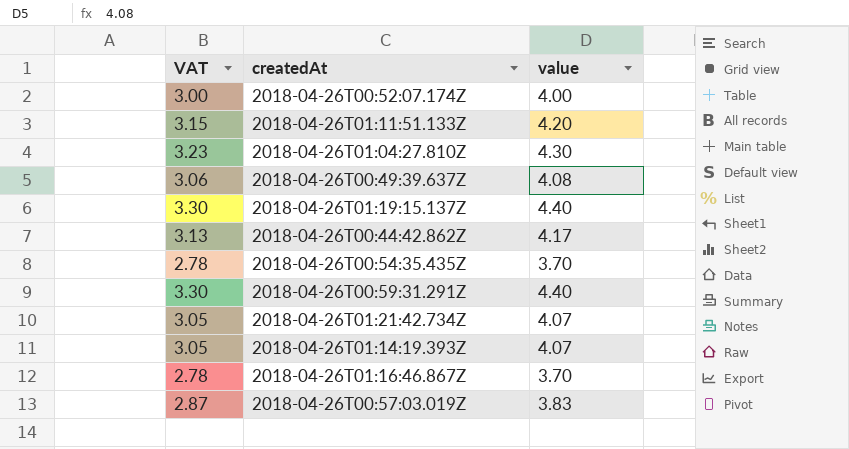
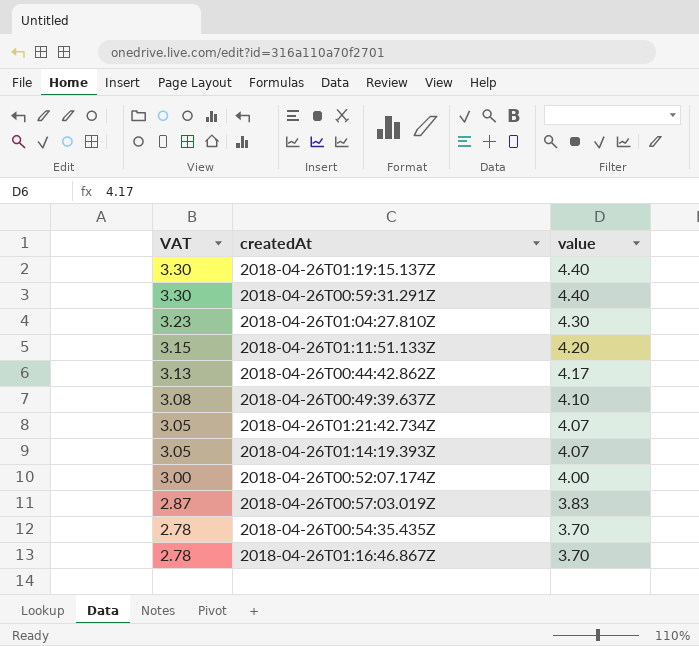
row order: none -> VAT descending
2018-04-26T00:49:39.637Z | VAT: 3.06 -> 3.08
2018-04-26T00:49:39.637Z | value: 4.08 -> 4.10

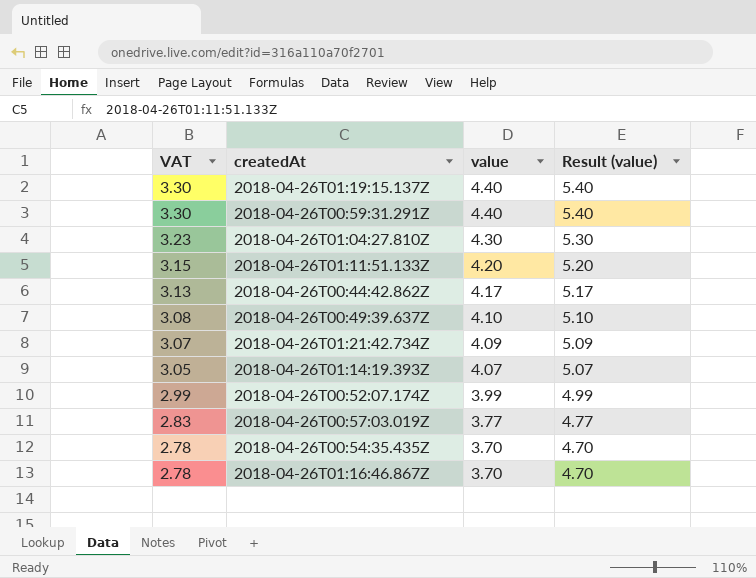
column Result (value) | formula: none -> [value] + 1
2018-04-26T01:21:42.734Z | VAT: 3.05 -> 3.07
2018-04-26T01:21:42.734Z | value: 4.07 -> 4.09
2018-04-26T00:52:07.174Z | VAT: 3.00 -> 2.99
2018-04-26T00:52:07.174Z | value: 4.00 -> 3.99
2018-04-26T00:57:03.019Z | VAT: 2.87 -> 2.83
2018-04-26T00:57:03.019Z | value: 3.83 -> 3.77

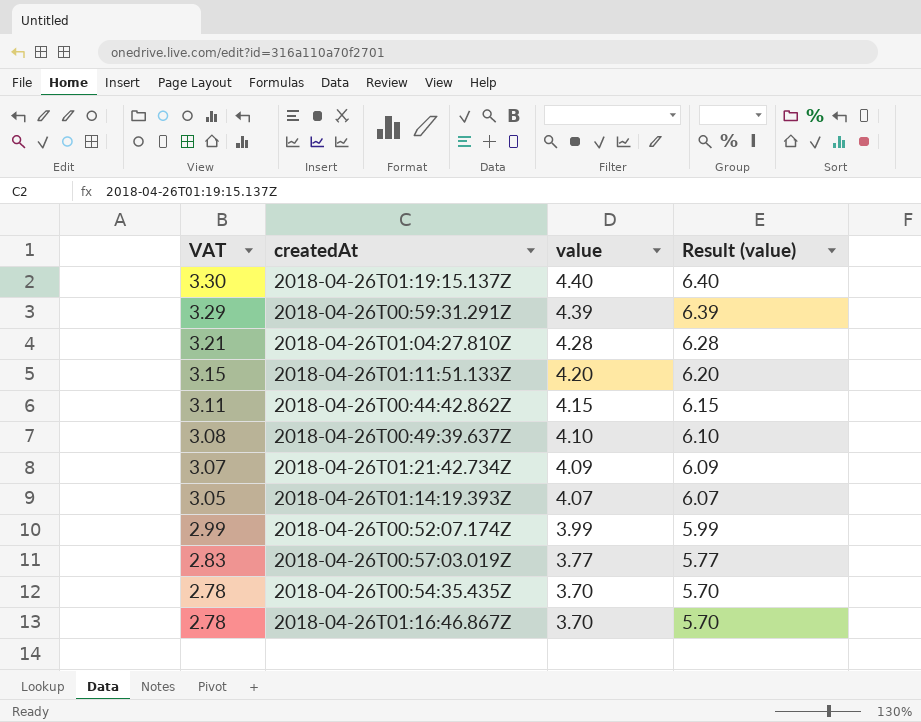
column Result (value) | formula: [value] + 1 -> [value] + 2
2018-04-26T00:59:31.291Z | VAT: 3.30 -> 3.29
2018-04-26T00:59:31.291Z | value: 4.40 -> 4.39
2018-04-26T01:04:27.810Z | VAT: 3.23 -> 3.21
2018-04-26T01:04:27.810Z | value: 4.30 -> 4.28
2018-04-26T00:44:42.862Z | VAT: 3.13 -> 3.11
2018-04-26T00:44:42.862Z | value: 4.17 -> 4.15

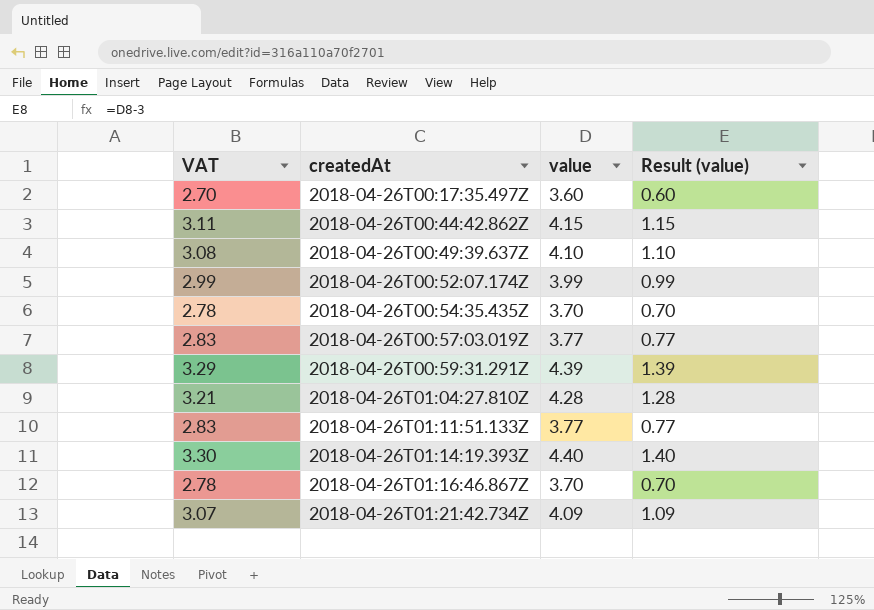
row order: VAT descending -> createdAt ascending
column Result (value) | formula: [value] + 2 -> [value] - 3
row 2018-04-26T01:19:15.137Z: 3.30 | 4.40 | 6.40 -> none
row 2018-04-26T00:17:35.497Z: none -> 2.70 | 3.60 | 0.60
2018-04-26T01:11:51.133Z | VAT: 3.15 -> 2.83
2018-04-26T01:11:51.133Z | value: 4.20 -> 3.77
2018-04-26T01:14:19.393Z | VAT: 3.05 -> 3.30
2018-04-26T01:14:19.393Z | value: 4.07 -> 4.40

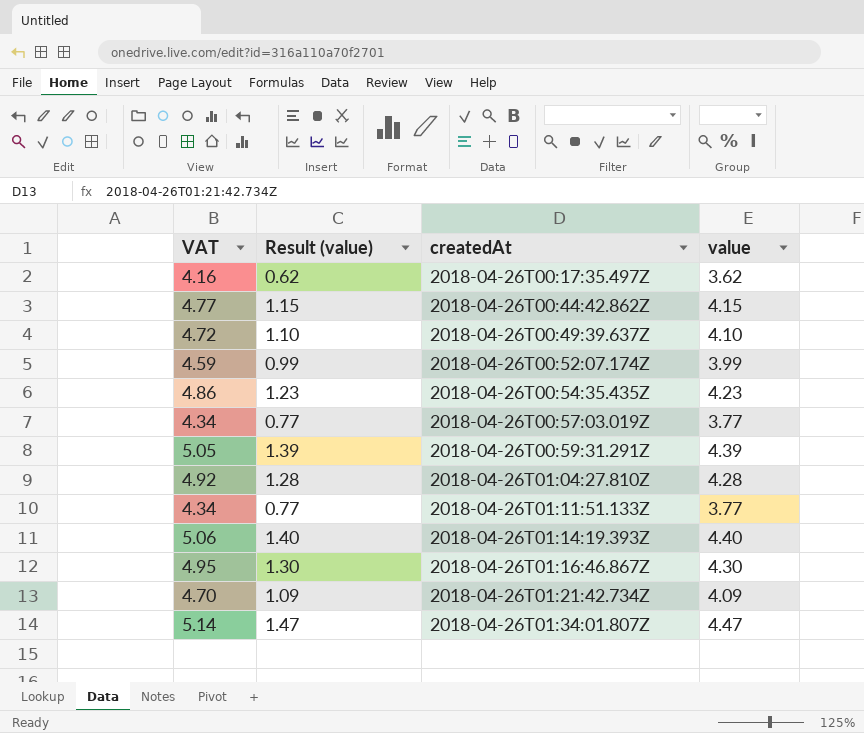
column VAT | formula: [value] * 0.75 -> [value] * 1.15
column Result (value) | position: 4 -> 2
2018-04-26T00:17:35.497Z | Result (value): 0.60 -> 0.62
2018-04-26T00:17:35.497Z | value: 3.60 -> 3.62
2018-04-26T00:54:35.435Z | Result (value): 0.70 -> 1.23
2018-04-26T00:54:35.435Z | value: 3.70 -> 4.23
2018-04-26T01:16:46.867Z | Result (value): 0.70 -> 1.30
2018-04-26T01:16:46.867Z | value: 3.70 -> 4.30
row 2018-04-26T01:34:01.807Z: none -> 5.14 | 1.47 | 4.47

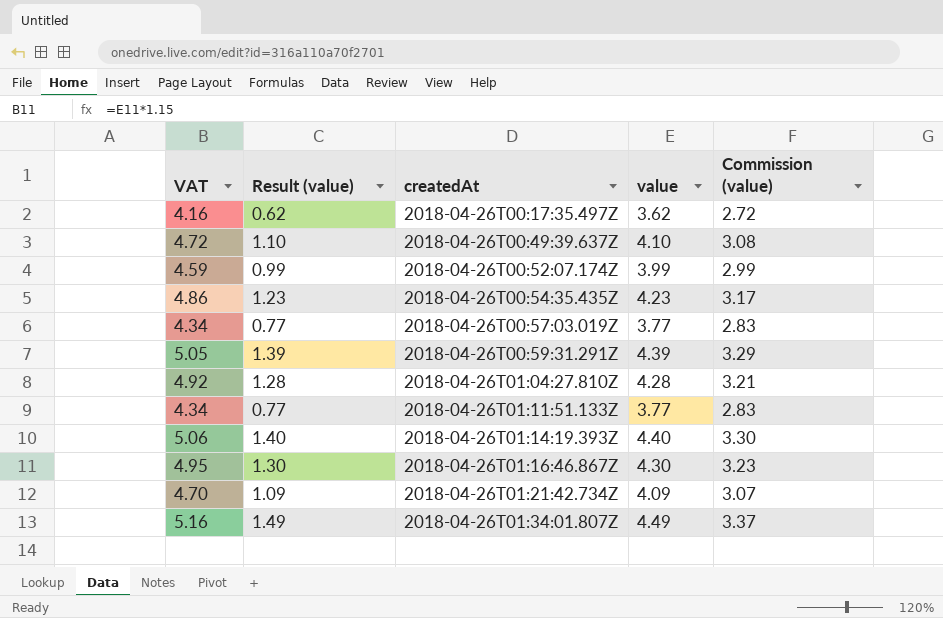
column Commission (value) | formula: none -> [value] * 0.75
row 2018-04-26T00:44:42.862Z: 4.77 | 1.15 | 4.15 -> none
2018-04-26T01:34:01.807Z | VAT: 5.14 -> 5.16
2018-04-26T01:34:01.807Z | Result (value): 1.47 -> 1.49
2018-04-26T01:34:01.807Z | value: 4.47 -> 4.49

